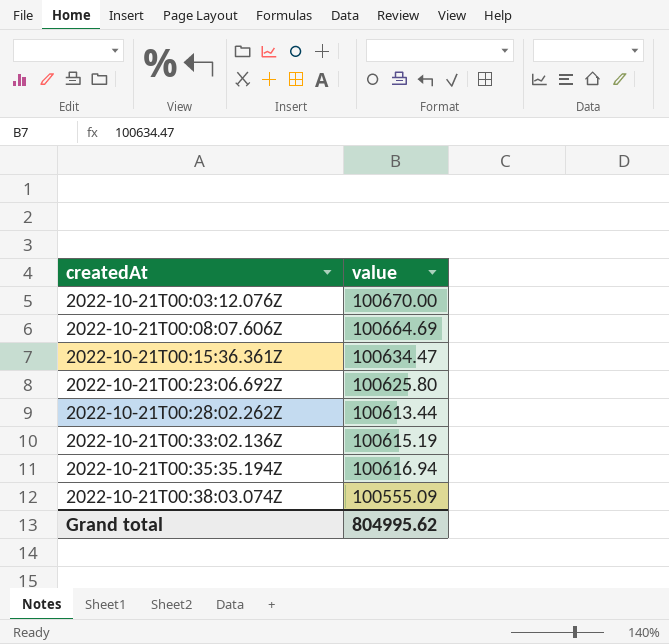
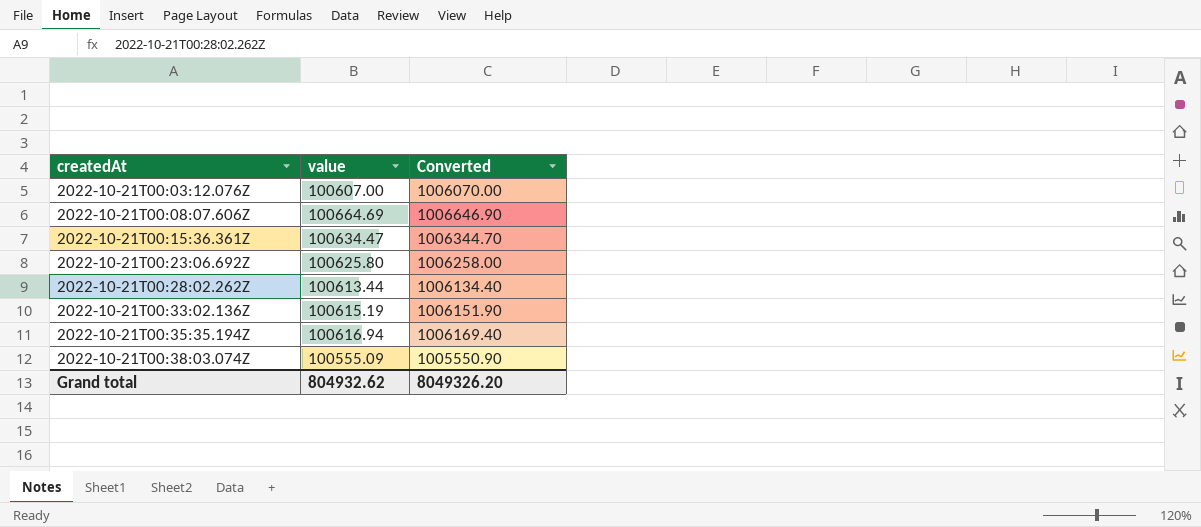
column Converted | formula: none -> [value] * 10
2022-10-21T00:03:12.076Z | value: 100670.00 -> 100607.00
Grand total | value: 804995.62 -> 804932.62

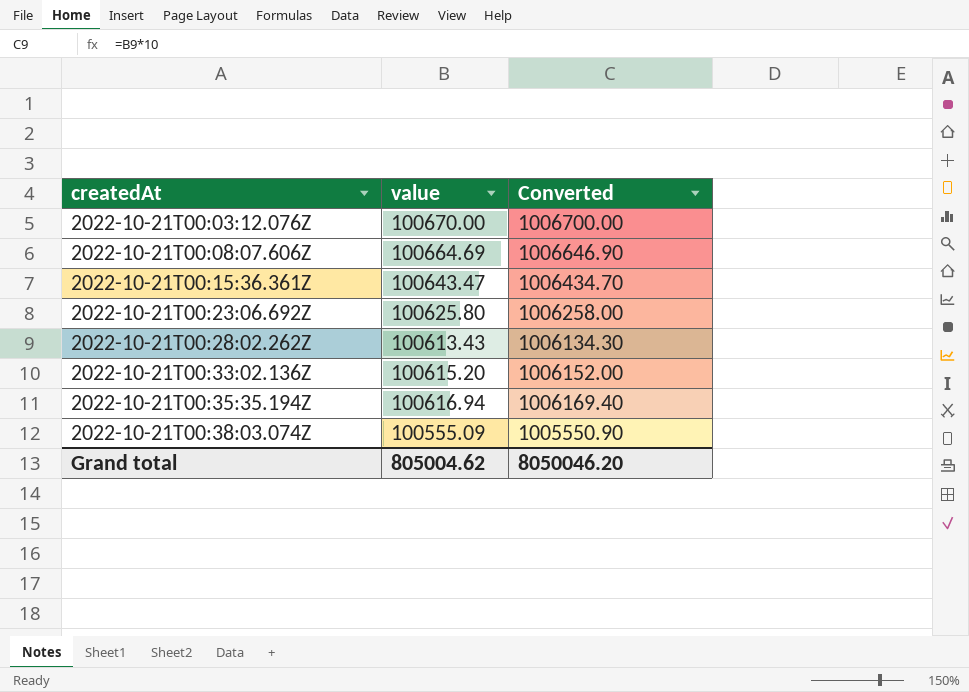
2022-10-21T00:03:12.076Z | value: 100607.00 -> 100670.00
2022-10-21T00:03:12.076Z | Converted: 1006070.00 -> 1006700.00
2022-10-21T00:15:36.361Z | value: 100634.47 -> 100643.47
2022-10-21T00:15:36.361Z | Converted: 1006344.70 -> 1006434.70
2022-10-21T00:28:02.262Z | value: 100613.44 -> 100613.43
2022-10-21T00:28:02.262Z | Converted: 1006134.40 -> 1006134.30
2022-10-21T00:33:02.136Z | value: 100615.19 -> 100615.20
2022-10-21T00:33:02.136Z | Converted: 1006151.90 -> 1006152.00
Grand total | value: 804932.62 -> 805004.62
Grand total | Converted: 8049326.20 -> 8050046.20

